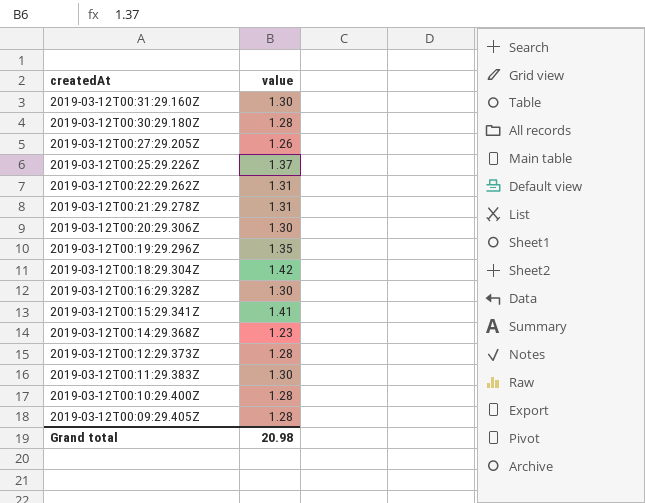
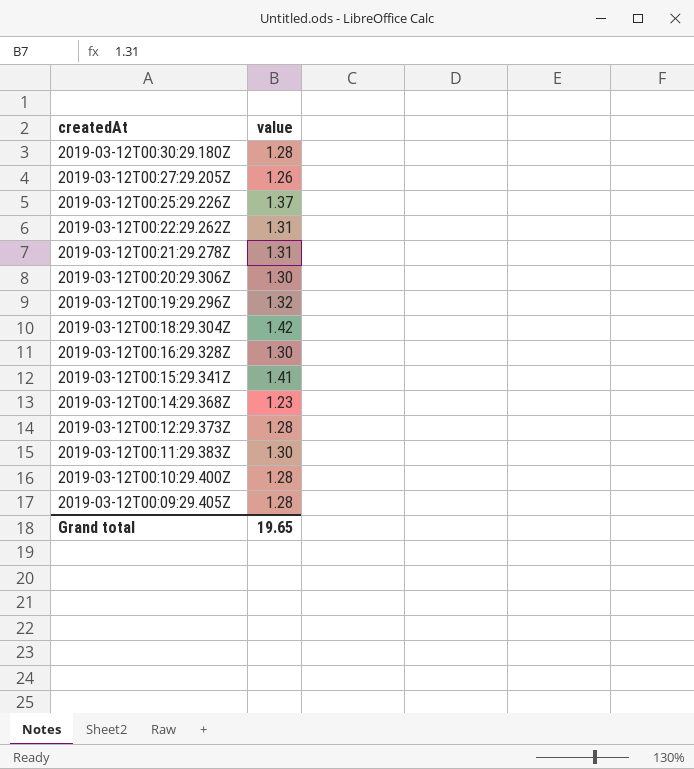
row 2019-03-12T00:31:29.160Z: 1.30 -> none
2019-03-12T00:19:29.296Z | value: 1.35 -> 1.32
Grand total | value: 20.98 -> 19.65

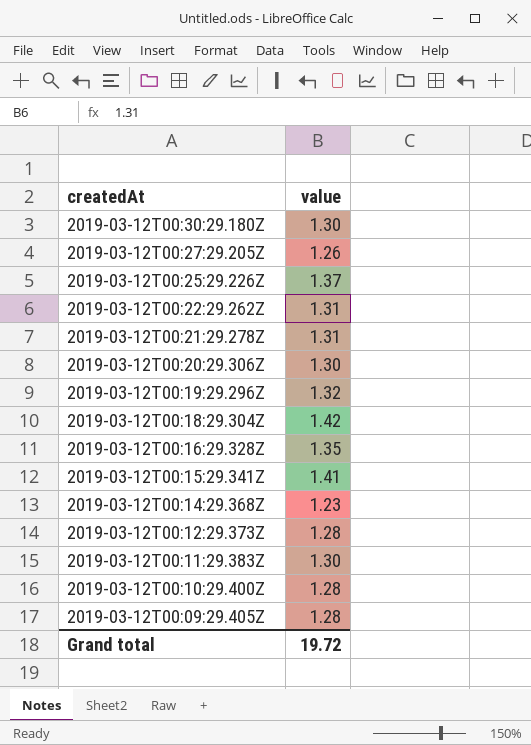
2019-03-12T00:30:29.180Z | value: 1.28 -> 1.30
2019-03-12T00:16:29.328Z | value: 1.30 -> 1.35
Grand total | value: 19.65 -> 19.72

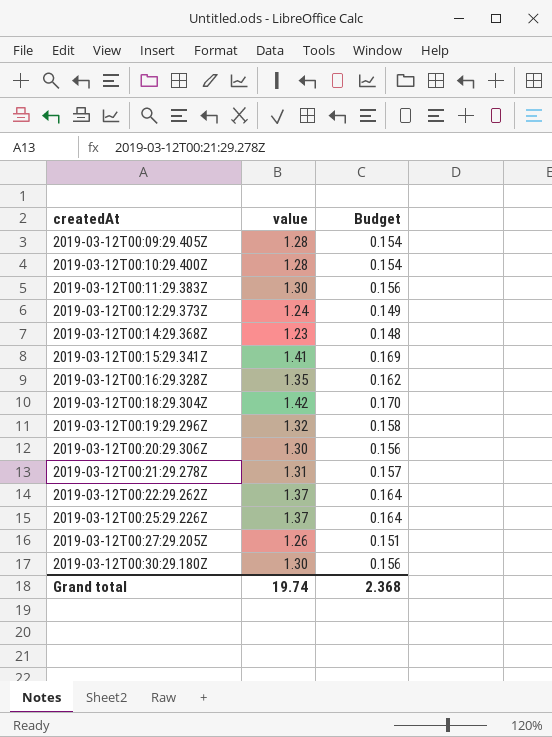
row order: createdAt descending -> createdAt ascending
column Budget | formula: none -> [value] * 0.12
2019-03-12T00:12:29.373Z | value: 1.28 -> 1.24
2019-03-12T00:22:29.262Z | value: 1.31 -> 1.37
Grand total | value: 19.72 -> 19.74

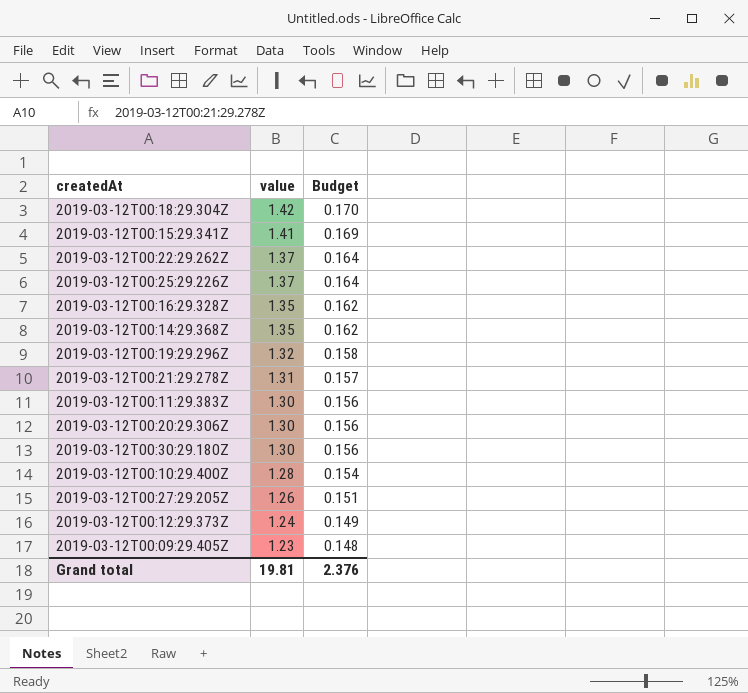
row order: createdAt ascending -> value descending
2019-03-12T00:14:29.368Z | value: 1.23 -> 1.35
2019-03-12T00:14:29.368Z | Budget: 0.148 -> 0.162
2019-03-12T00:09:29.405Z | value: 1.28 -> 1.23
2019-03-12T00:09:29.405Z | Budget: 0.154 -> 0.148
Grand total | value: 19.74 -> 19.81
Grand total | Budget: 2.368 -> 2.376

